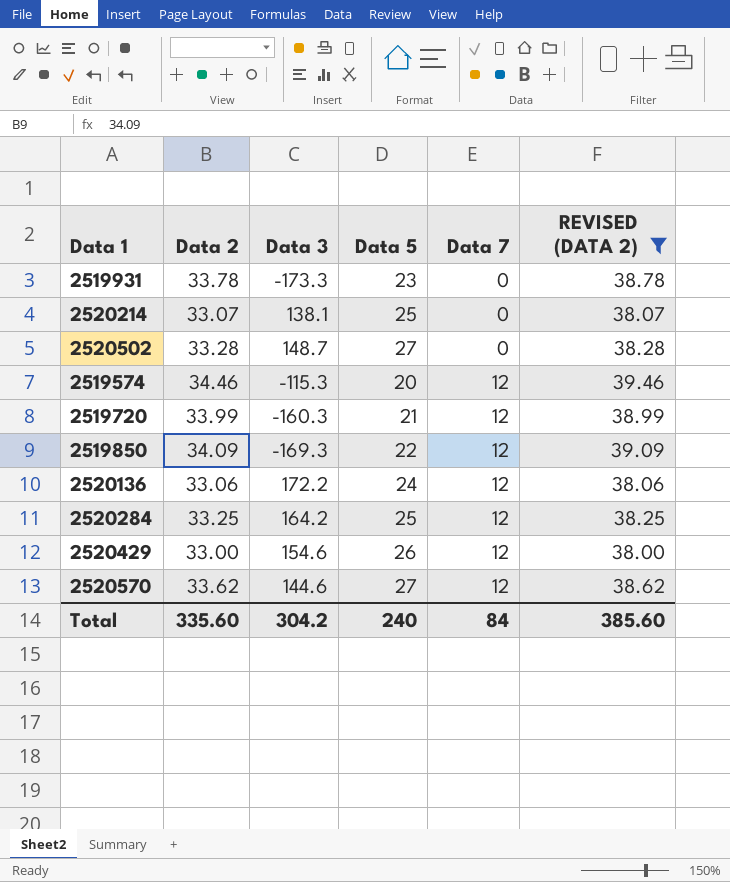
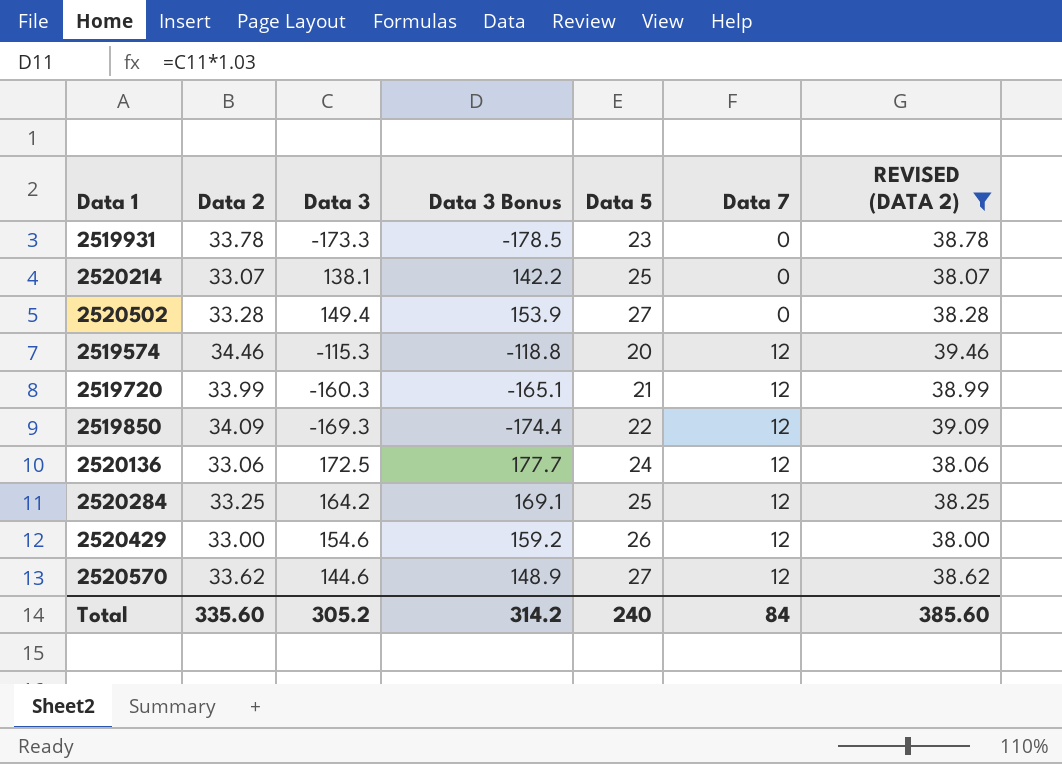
column Data 3 Bonus | formula: none -> [Data 3] * 1.03
2520502 | Data 3: 148.7 -> 149.4
2520136 | Data 3: 172.2 -> 172.5
Total | Data 3: 304.2 -> 305.2

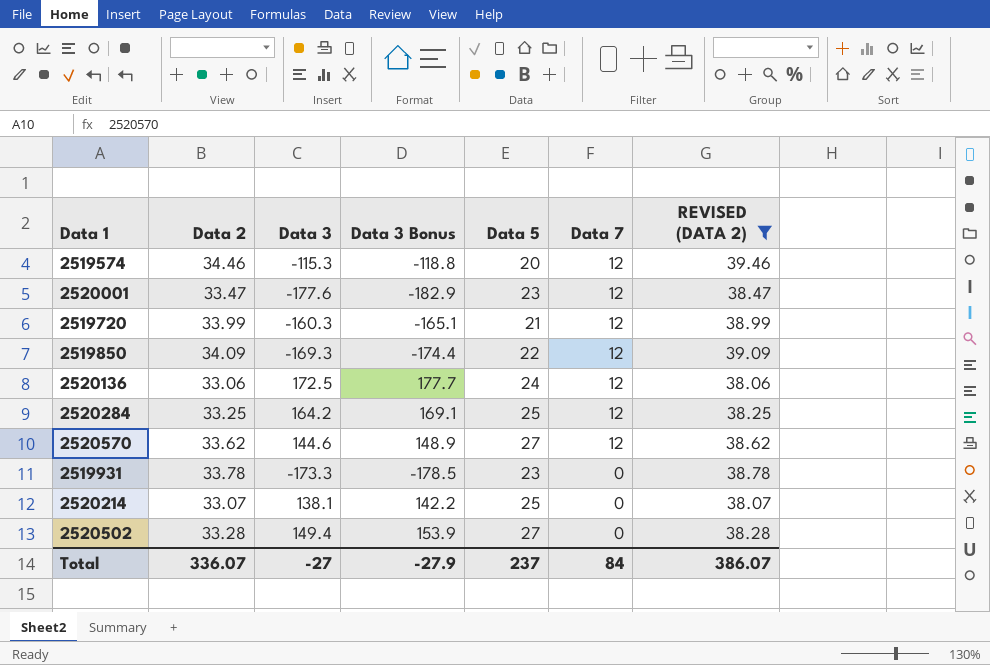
row order: Data 7 ascending -> Data 7 descending
row 2520429: 33.00 | 154.6 | 159.2 | 26 | 12 | 38.00 -> none
row 2520001: none -> 33.47 | -177.6 | -182.9 | 23 | 12 | 38.47
Total | Data 2: 335.60 -> 336.07
Total | Data 3: 305.2 -> -27
Total | Data 3 Bonus: 314.2 -> -27.9
Total | Data 5: 240 -> 237
Total | REVISED (DATA 2): 385.60 -> 386.07

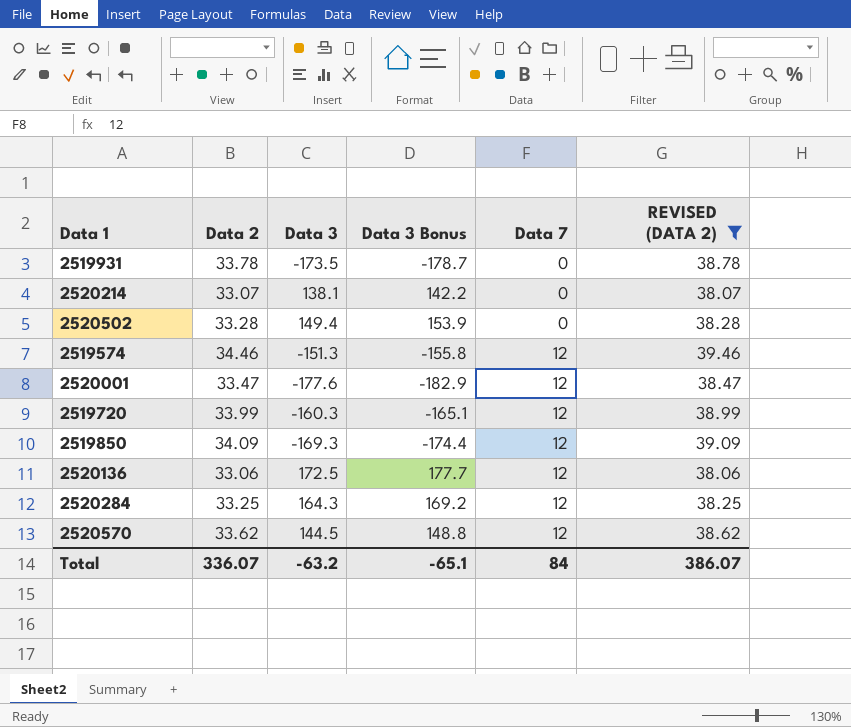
row order: Data 7 descending -> Data 7 ascending
column Data 5 | position: 5 -> none
2519931 | Data 3: -173.3 -> -173.5
2519931 | Data 3 Bonus: -178.5 -> -178.7
2519574 | Data 3: -115.3 -> -151.3
2519574 | Data 3 Bonus: -118.8 -> -155.8
2520284 | Data 3: 164.2 -> 164.3
2520284 | Data 3 Bonus: 169.1 -> 169.2
2520570 | Data 3: 144.6 -> 144.5
2520570 | Data 3 Bonus: 148.9 -> 148.8
Total | Data 3: -27 -> -63.2
Total | Data 3 Bonus: -27.9 -> -65.1

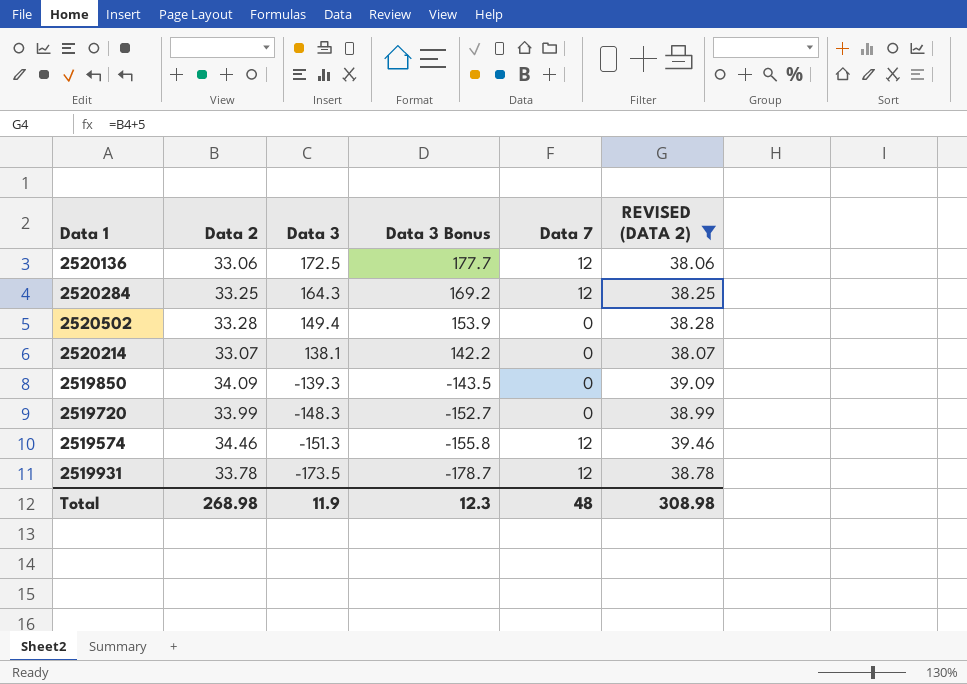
row order: Data 7 ascending -> Data 3 descending
row 2520001: 33.47 | -177.6 | -182.9 | 12 | 38.47 -> none
row 2520570: 33.62 | 144.5 | 148.8 | 12 | 38.62 -> none
2519850 | Data 3: -169.3 -> -139.3
2519850 | Data 3 Bonus: -174.4 -> -143.5
2519850 | Data 7: 12 -> 0
2519720 | Data 3: -160.3 -> -148.3
2519720 | Data 3 Bonus: -165.1 -> -152.7
2519720 | Data 7: 12 -> 0
2519931 | Data 7: 0 -> 12
Total | Data 2: 336.07 -> 268.98
Total | Data 3: -63.2 -> 11.9
Total | Data 3 Bonus: -65.1 -> 12.3
Total | Data 7: 84 -> 48
Total | REVISED (DATA 2): 386.07 -> 308.98

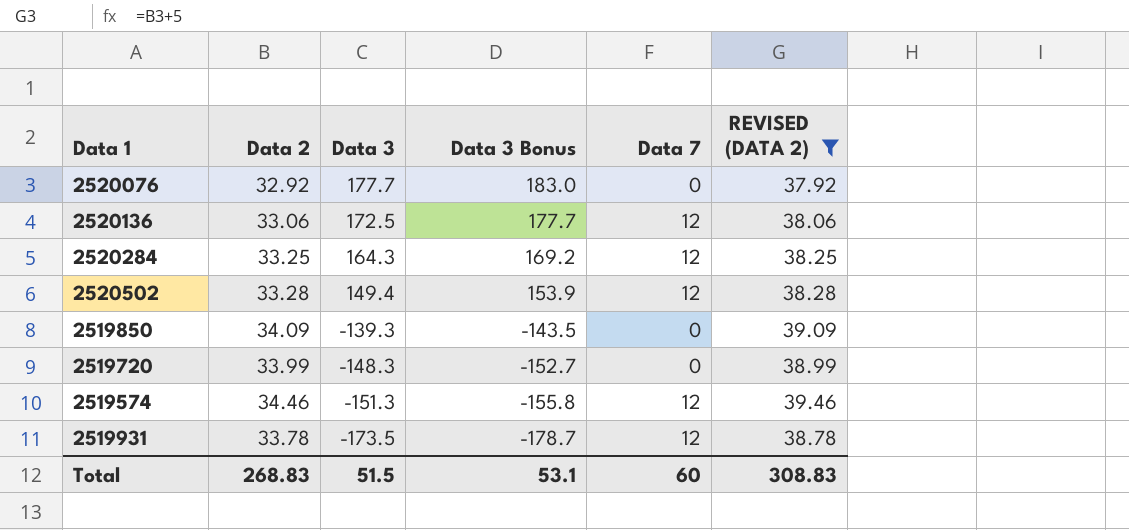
row 2520214: 33.07 | 138.1 | 142.2 | 0 | 38.07 -> none
row 2520076: none -> 32.92 | 177.7 | 183.0 | 0 | 37.92
2520502 | Data 7: 0 -> 12
Total | Data 2: 268.98 -> 268.83
Total | Data 3: 11.9 -> 51.5
Total | Data 3 Bonus: 12.3 -> 53.1
Total | Data 7: 48 -> 60
Total | REVISED (DATA 2): 308.98 -> 308.83

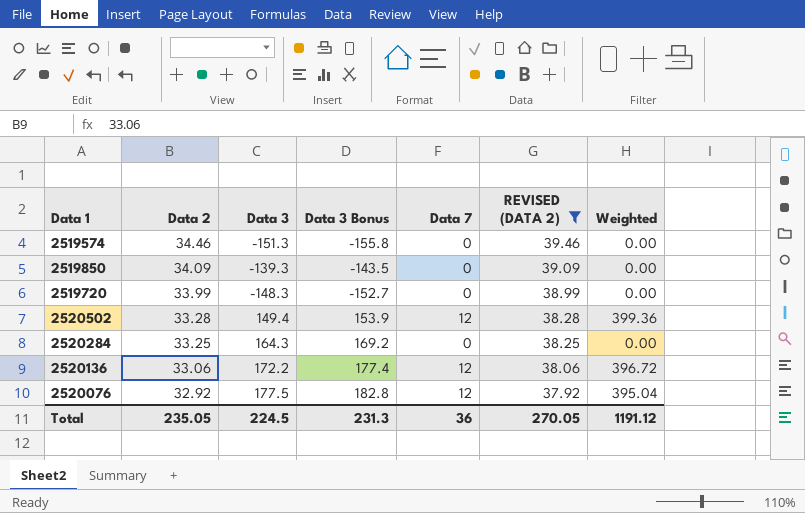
row order: Data 3 descending -> Data 2 descending
column Weighted | formula: none -> [Data 2] * [Data 7]
row 2519931: 33.78 | -173.5 | -178.7 | 12 | 38.78 -> none
2519574 | Data 7: 12 -> 0
2520284 | Data 7: 12 -> 0
2520136 | Data 3: 172.5 -> 172.2
2520136 | Data 3 Bonus: 177.7 -> 177.4
2520076 | Data 3: 177.7 -> 177.5
2520076 | Data 3 Bonus: 183.0 -> 182.8
2520076 | Data 7: 0 -> 12
Total | Data 2: 268.83 -> 235.05
Total | Data 3: 51.5 -> 224.5
Total | Data 3 Bonus: 53.1 -> 231.3
Total | Data 7: 60 -> 36
Total | REVISED (DATA 2): 308.83 -> 270.05

